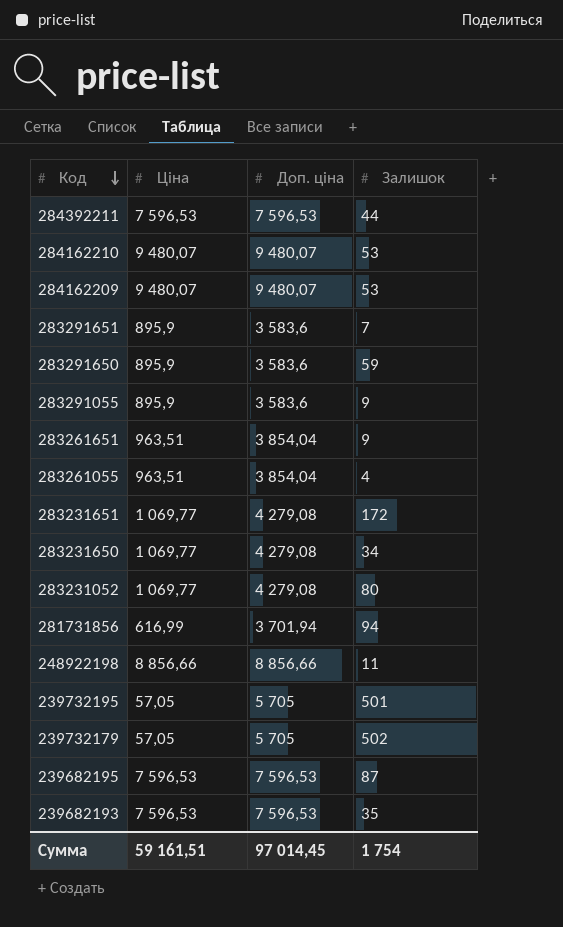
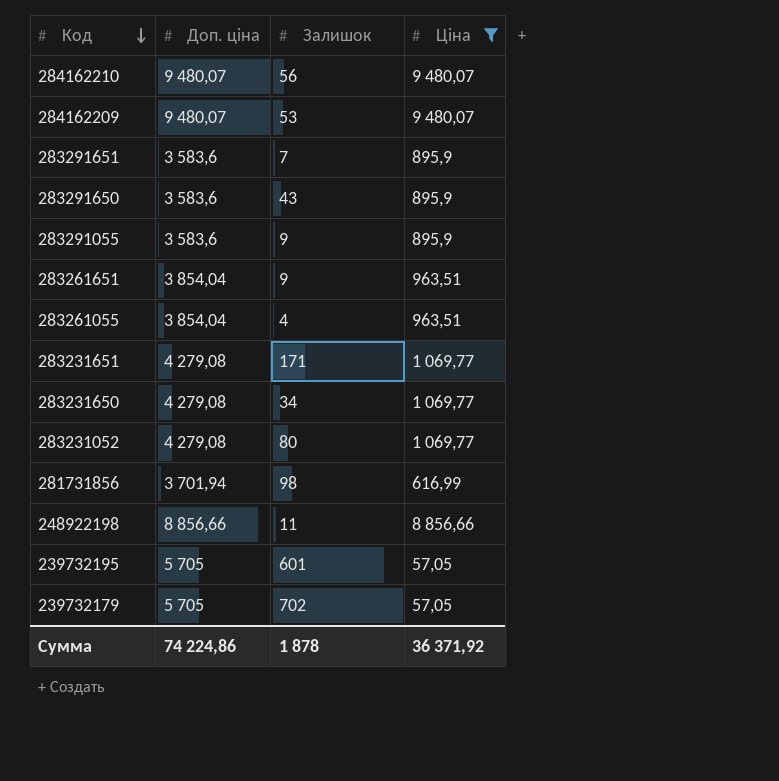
filter: none -> Ціна != 7 596,53
column Ціна | position: 2 -> 4
284162210 | Залишок: 53 -> 56
283291650 | Залишок: 59 -> 43
283231651 | Залишок: 172 -> 171
281731856 | Залишок: 94 -> 98
239732195 | Залишок: 501 -> 601
239732179 | Залишок: 502 -> 702
Сумма | Доп. ціна: 97 014,45 -> 74 224,86
Сумма | Залишок: 1 754 -> 1 878
Сумма | Ціна: 59 161,51 -> 36 371,92

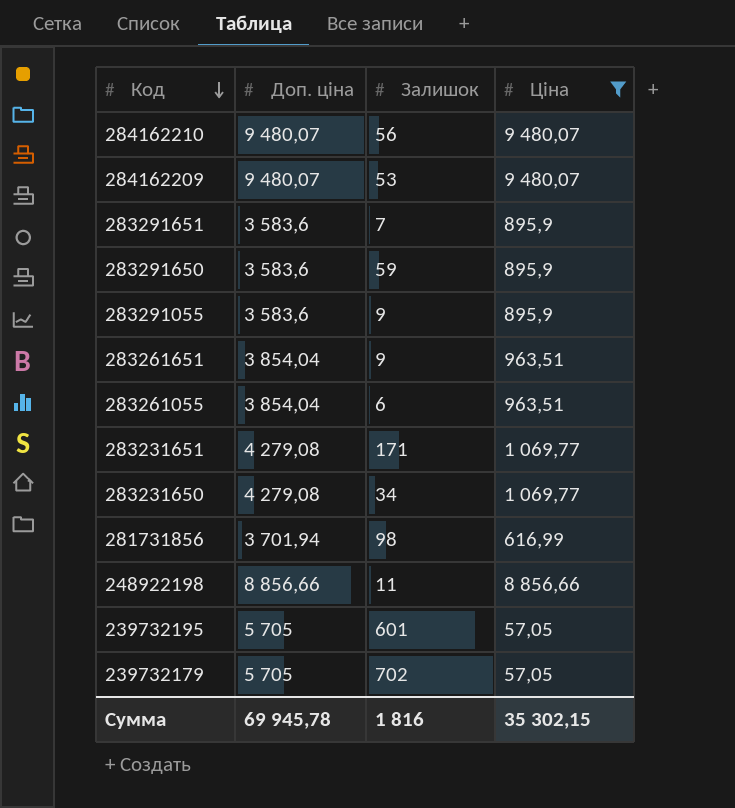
row 283231052: 4 279,08 | 80 | 1 069,77 -> none
283291650 | Залишок: 43 -> 59
283261055 | Залишок: 4 -> 6
Сумма | Доп. ціна: 74 224,86 -> 69 945,78
Сумма | Залишок: 1 878 -> 1 816
Сумма | Ціна: 36 371,92 -> 35 302,15

